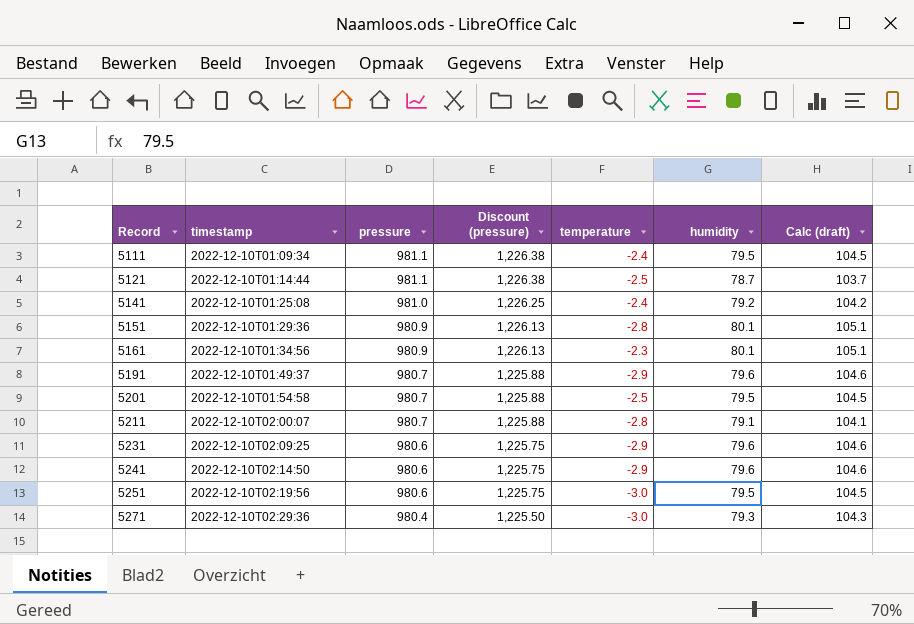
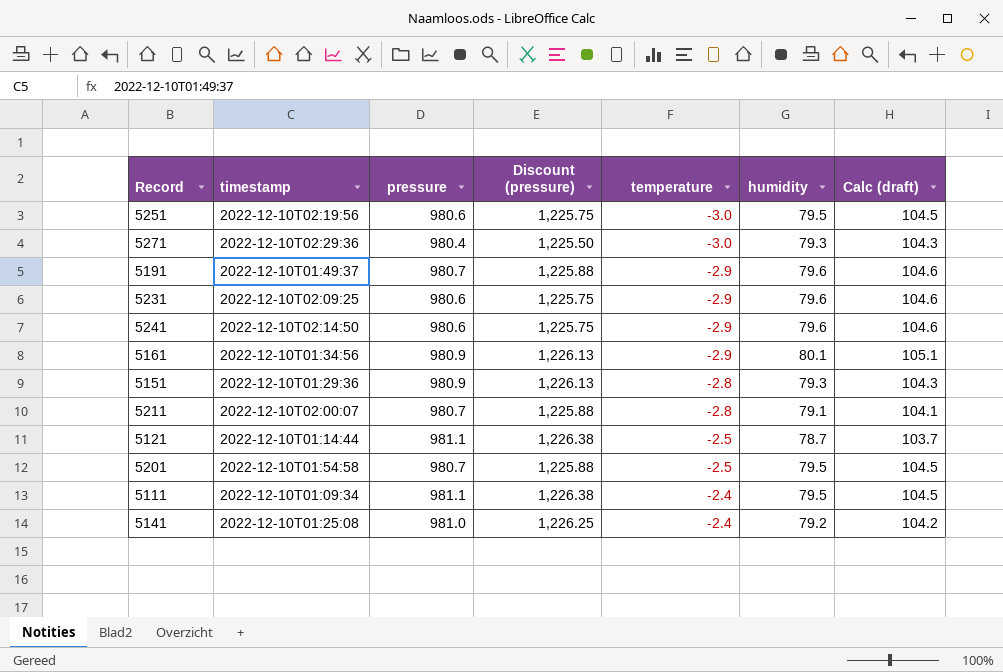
row order: Record ascending -> temperature ascending
5161 | temperature: -2.3 -> -2.9
5151 | humidity: 80.1 -> 79.3
5151 | Calc (draft): 105.1 -> 104.3

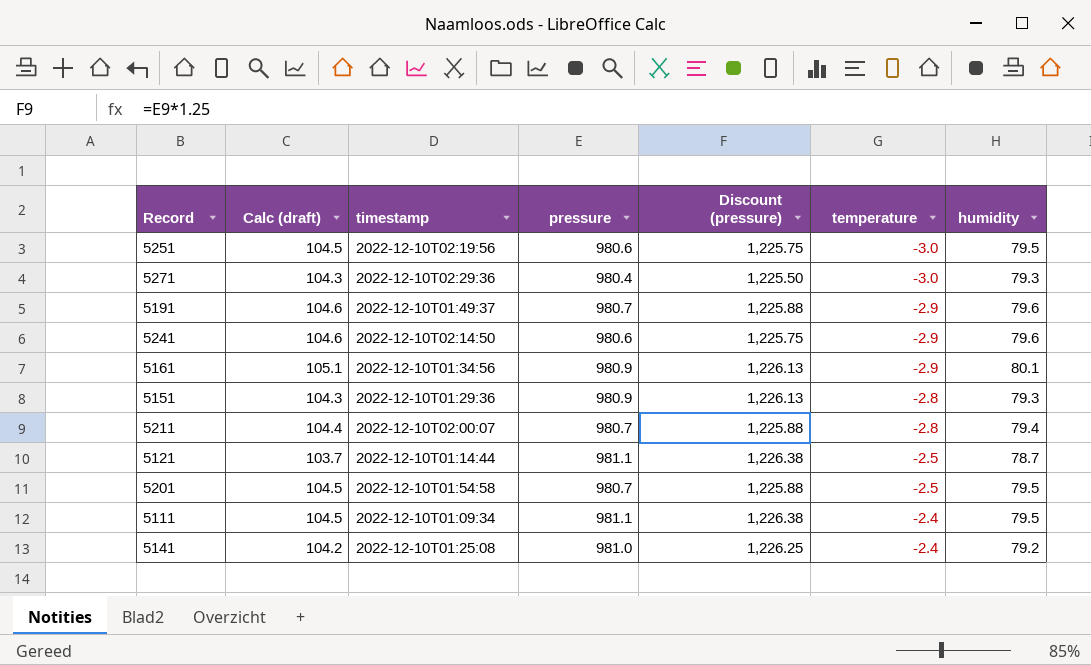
column Calc (draft) | position: 7 -> 2
row 5231: 2022-12-10T02:09:25 | 980.6 | 1,225.75 | -2.9 | 79.6 | 104.6 -> none
5211 | Calc (draft): 104.1 -> 104.4
5211 | humidity: 79.1 -> 79.4

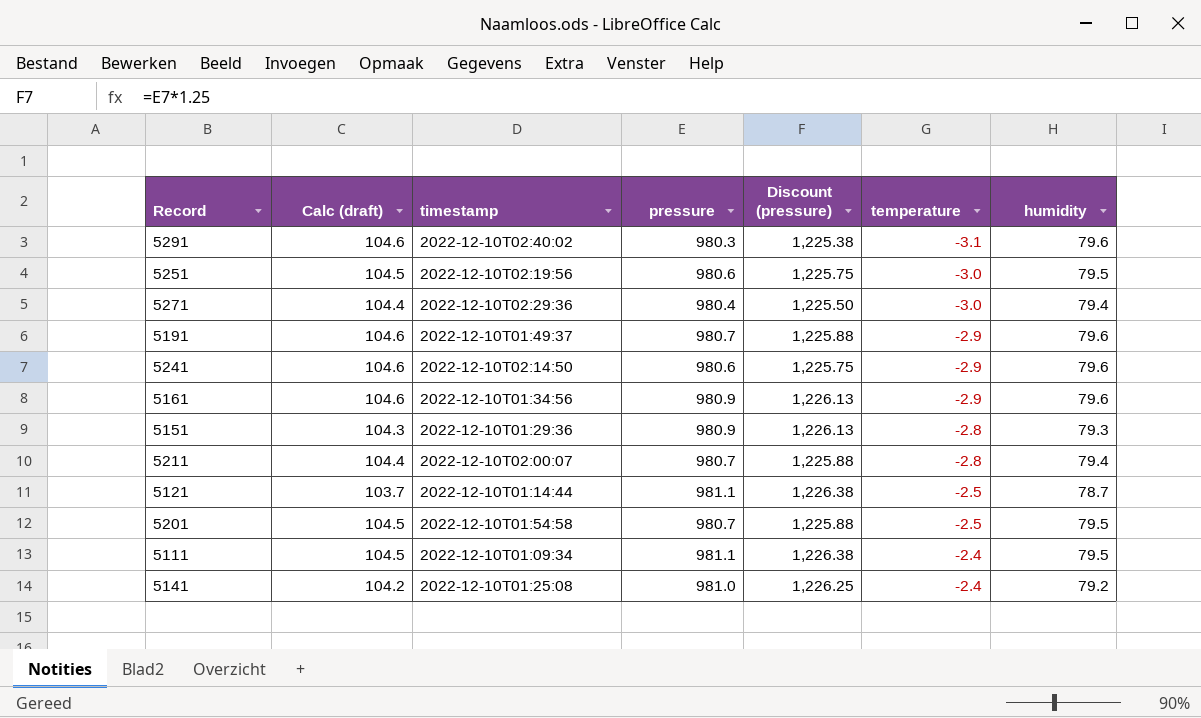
row 5291: none -> 104.6 | 2022-12-10T02:40:02 | 980.3 | 1,225.38 | -3.1 | 79.6
5271 | Calc (draft): 104.3 -> 104.4
5271 | humidity: 79.3 -> 79.4
5161 | Calc (draft): 105.1 -> 104.6
5161 | humidity: 80.1 -> 79.6

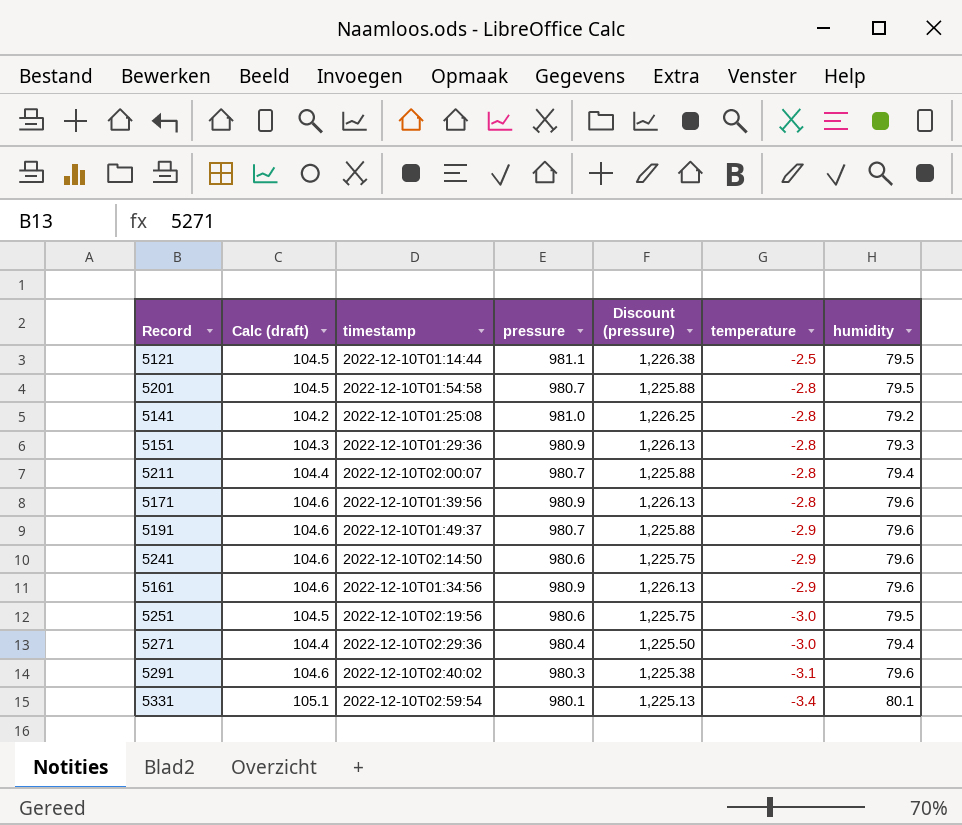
row order: temperature ascending -> temperature descending
row 5111: 104.5 | 2022-12-10T01:09:34 | 981.1 | 1,226.38 | -2.4 | 79.5 -> none
5121 | Calc (draft): 103.7 -> 104.5
5121 | humidity: 78.7 -> 79.5
5201 | temperature: -2.5 -> -2.8
5141 | temperature: -2.4 -> -2.8
row 5171: none -> 104.6 | 2022-12-10T01:39:56 | 980.9 | 1,226.13 | -2.8 | 79.6
row 5331: none -> 105.1 | 2022-12-10T02:59:54 | 980.1 | 1,225.13 | -3.4 | 80.1

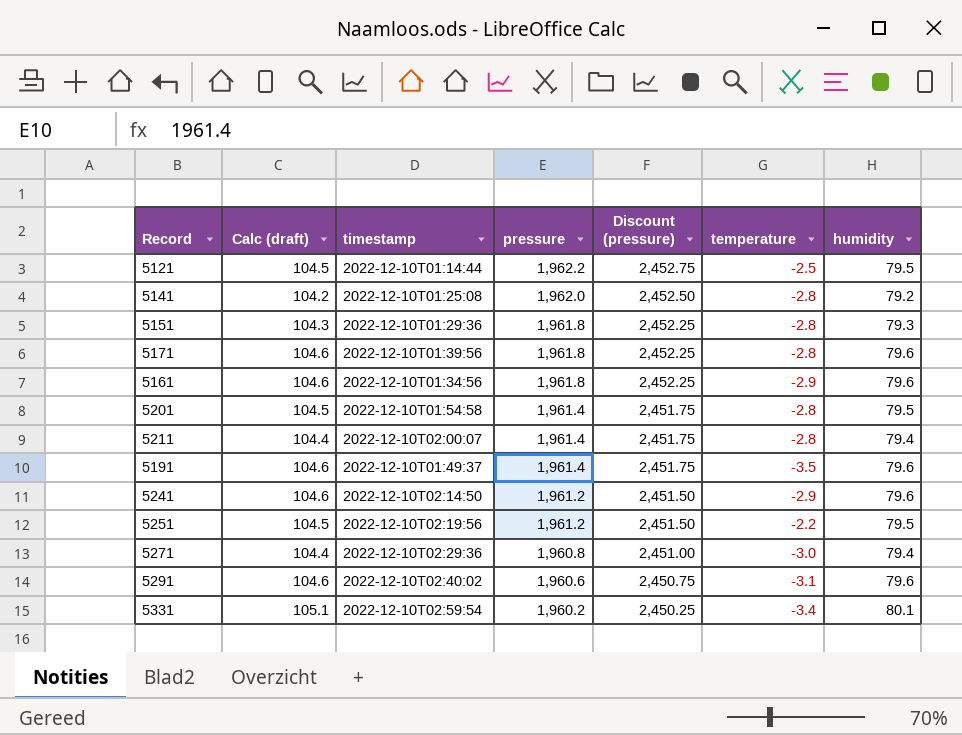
row order: temperature descending -> pressure descending
5121 | pressure: 981.1 -> 1,962.2
5121 | Discount (pressure): 1,226.38 -> 2,452.75
5141 | pressure: 981.0 -> 1,962.0
5141 | Discount (pressure): 1,226.25 -> 2,452.50
5151 | pressure: 980.9 -> 1,961.8
5151 | Discount (pressure): 1,226.13 -> 2,452.25
5171 | pressure: 980.9 -> 1,961.8
5171 | Discount (pressure): 1,226.13 -> 2,452.25
5161 | pressure: 980.9 -> 1,961.8
5161 | Discount (pressure): 1,226.13 -> 2,452.25
5201 | pressure: 980.7 -> 1,961.4
5201 | Discount (pressure): 1,225.88 -> 2,451.75
5211 | pressure: 980.7 -> 1,961.4
5211 | Discount (pressure): 1,225.88 -> 2,451.75
5191 | pressure: 980.7 -> 1,961.4
5191 | Discount (pressure): 1,225.88 -> 2,451.75
5191 | temperature: -2.9 -> -3.5
5241 | pressure: 980.6 -> 1,961.2
5241 | Discount (pressure): 1,225.75 -> 2,451.50
5251 | pressure: 980.6 -> 1,961.2
5251 | Discount (pressure): 1,225.75 -> 2,451.50
5251 | temperature: -3.0 -> -2.2
5271 | pressure: 980.4 -> 1,960.8
5271 | Discount (pressure): 1,225.50 -> 2,451.00
5291 | pressure: 980.3 -> 1,960.6
5291 | Discount (pressure): 1,225.38 -> 2,450.75
5331 | pressure: 980.1 -> 1,960.2
5331 | Discount (pressure): 1,225.13 -> 2,450.25

